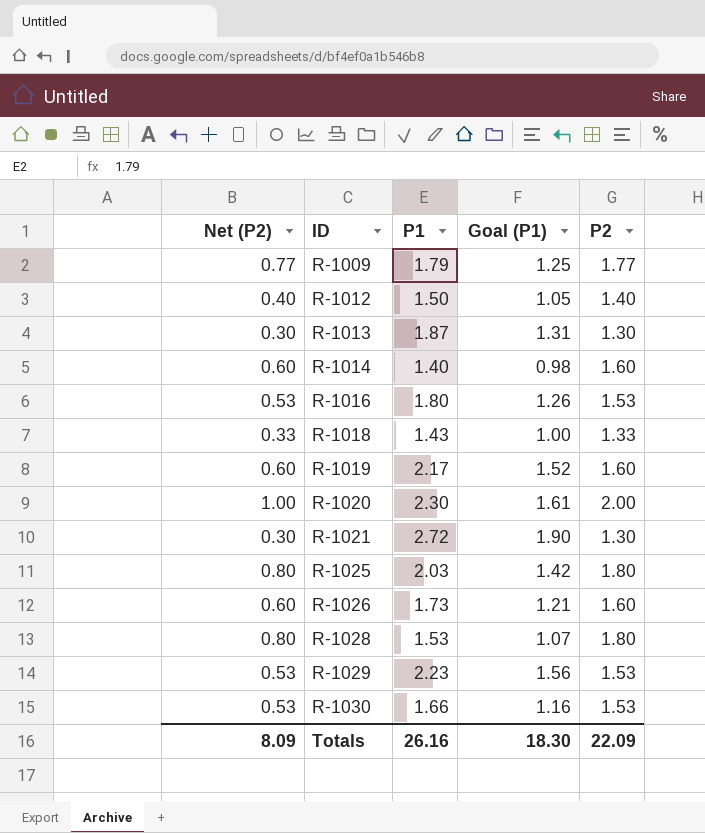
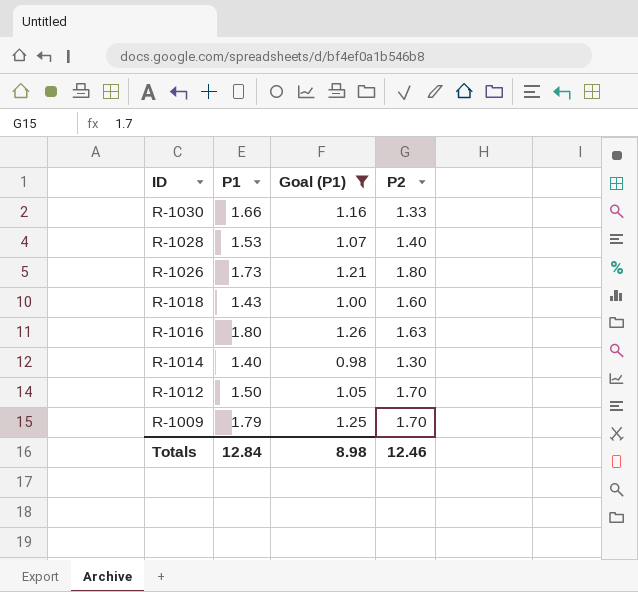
filter: none -> Goal (P1) <= 1.26
row order: ID ascending -> ID descending
column Net (P2) | formula: [P2] - 1 -> none
R-1030 | P2: 1.53 -> 1.33
R-1028 | P2: 1.80 -> 1.40
R-1026 | P2: 1.60 -> 1.80
R-1018 | P2: 1.33 -> 1.60
R-1016 | P2: 1.53 -> 1.63
R-1014 | P2: 1.60 -> 1.30
R-1012 | P2: 1.40 -> 1.70
R-1009 | P2: 1.77 -> 1.70
Totals | P1: 26.16 -> 12.84
Totals | Goal (P1): 18.30 -> 8.98
Totals | P2: 22.09 -> 12.46

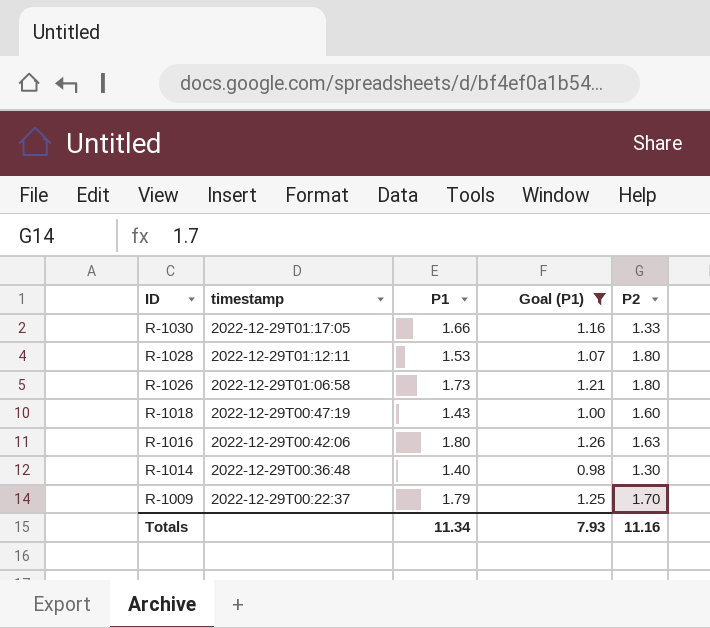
column timestamp | position: none -> 2
row R-1012: 1.50 | 1.05 | 1.70 -> none
R-1028 | P2: 1.40 -> 1.80
Totals | P1: 12.84 -> 11.34
Totals | Goal (P1): 8.98 -> 7.93
Totals | P2: 12.46 -> 11.16

